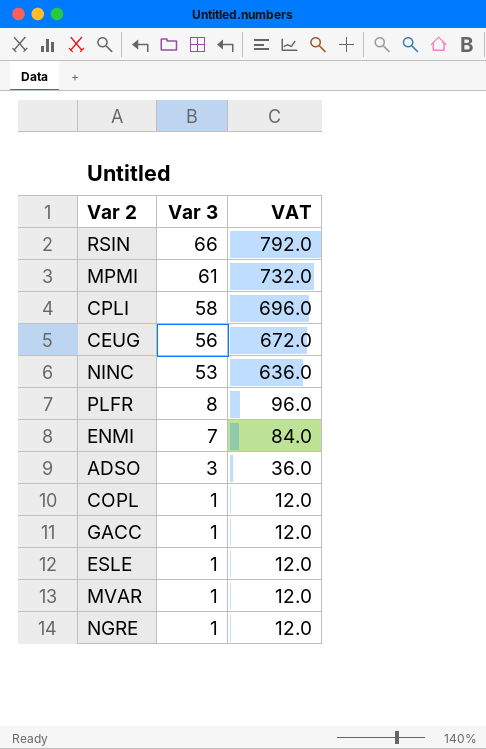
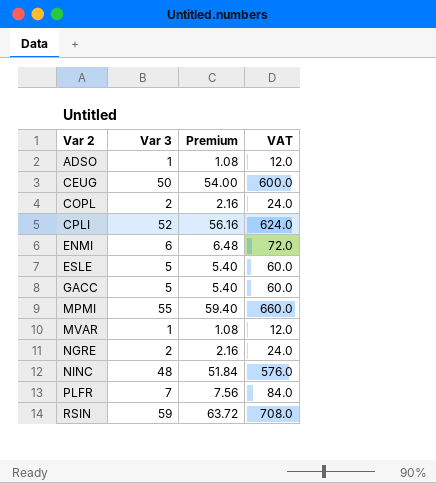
row order: Var 3 descending -> Var 2 ascending
column Premium | formula: none -> [Var 3] * 1.08
ADSO | Var 3: 3 -> 1
ADSO | VAT: 36.0 -> 12.0
CEUG | Var 3: 56 -> 50
CEUG | VAT: 672.0 -> 600.0
COPL | Var 3: 1 -> 2
COPL | VAT: 12.0 -> 24.0
CPLI | Var 3: 58 -> 52
CPLI | VAT: 696.0 -> 624.0
ENMI | Var 3: 7 -> 6
ENMI | VAT: 84.0 -> 72.0
ESLE | Var 3: 1 -> 5
ESLE | VAT: 12.0 -> 60.0
GACC | Var 3: 1 -> 5
GACC | VAT: 12.0 -> 60.0
MPMI | Var 3: 61 -> 55
MPMI | VAT: 732.0 -> 660.0
NGRE | Var 3: 1 -> 2
NGRE | VAT: 12.0 -> 24.0
NINC | Var 3: 53 -> 48
NINC | VAT: 636.0 -> 576.0
PLFR | Var 3: 8 -> 7
PLFR | VAT: 96.0 -> 84.0
RSIN | Var 3: 66 -> 59
RSIN | VAT: 792.0 -> 708.0

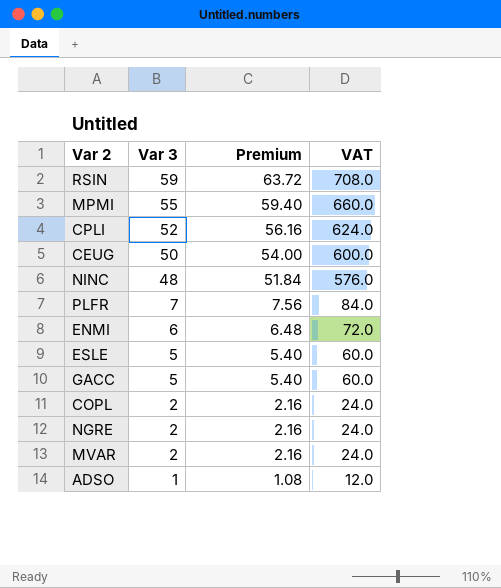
row order: Var 2 ascending -> Var 3 descending
MVAR | Var 3: 1 -> 2
MVAR | Premium: 1.08 -> 2.16
MVAR | VAT: 12.0 -> 24.0

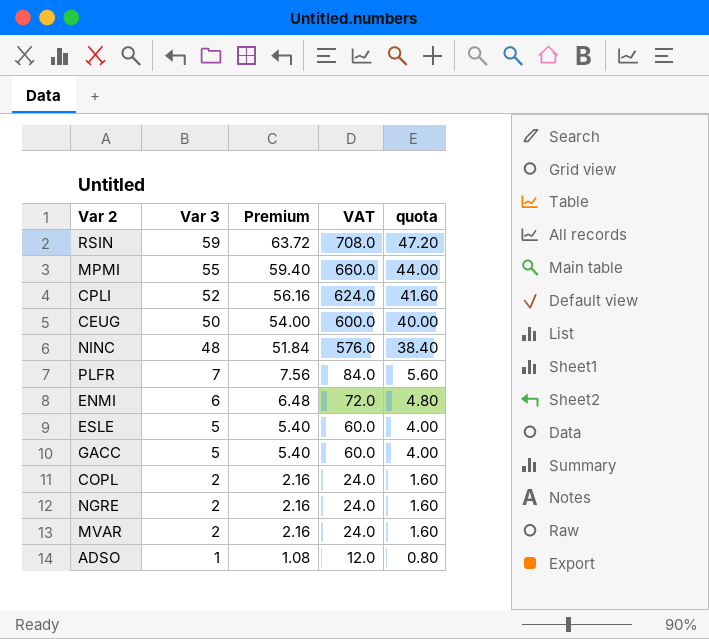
column quota | formula: none -> [Var 3] * 0.8

